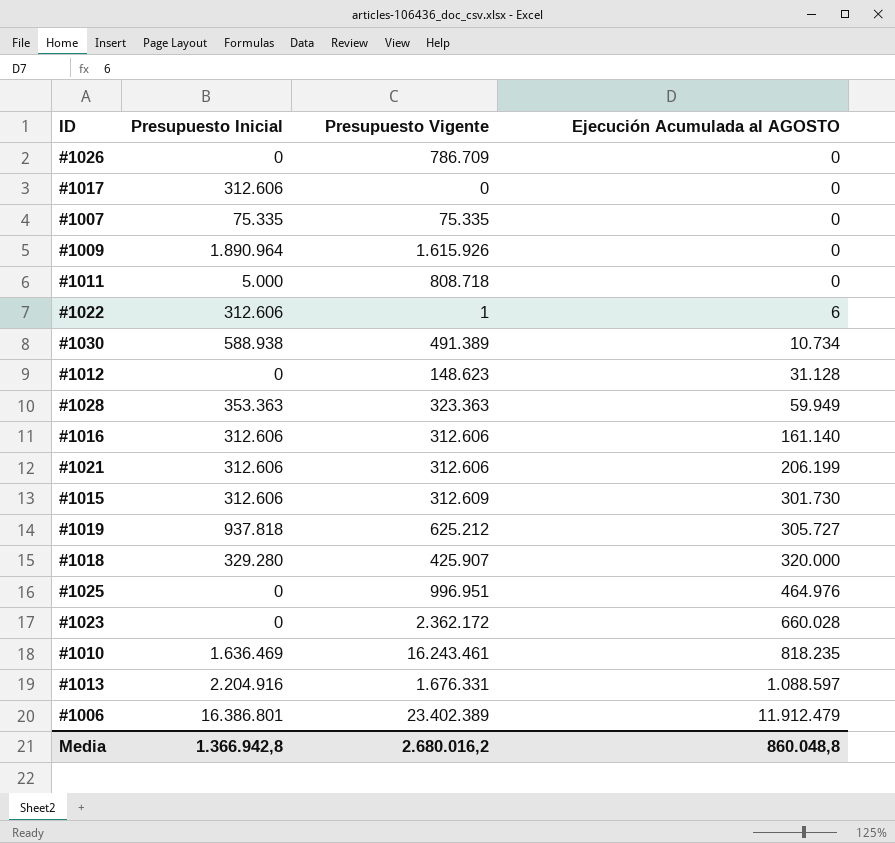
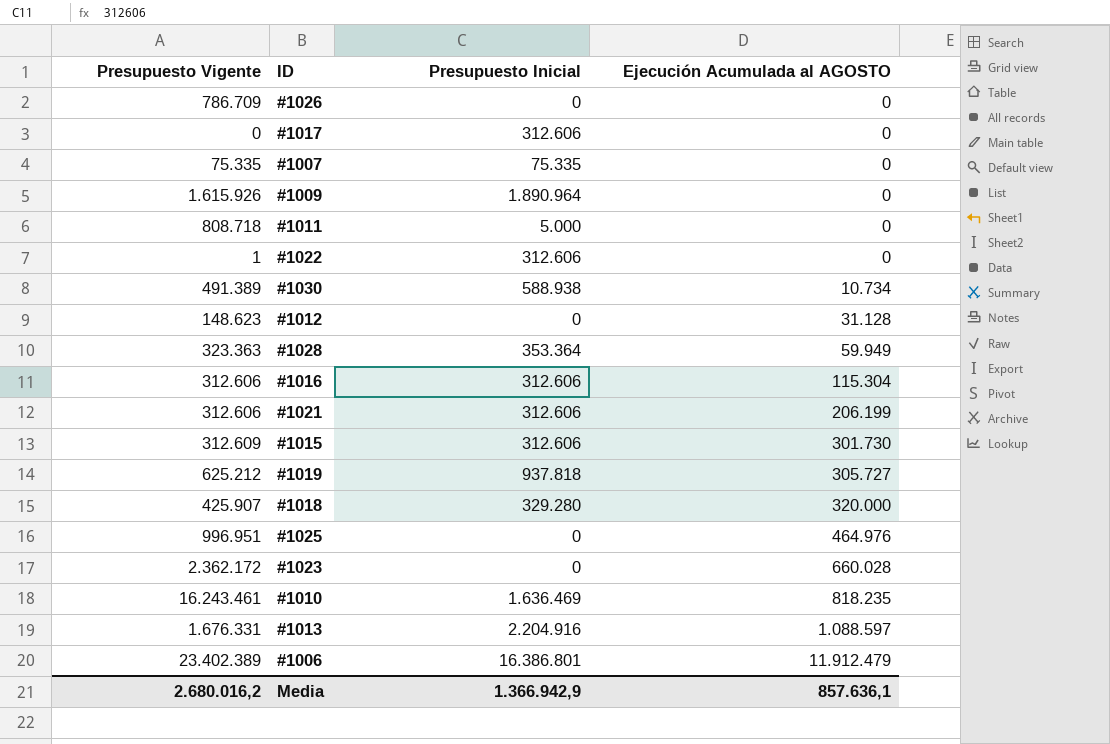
column Presupuesto Vigente | position: 3 -> 1
#1022 | Ejecución Acumulada al AGOSTO: 6 -> 0
#1028 | Presupuesto Inicial: 353.363 -> 353.364
#1016 | Ejecución Acumulada al AGOSTO: 161.140 -> 115.304
Media | Presupuesto Inicial: 1.366.942,8 -> 1.366.942,9
Media | Ejecución Acumulada al AGOSTO: 860.048,8 -> 857.636,1

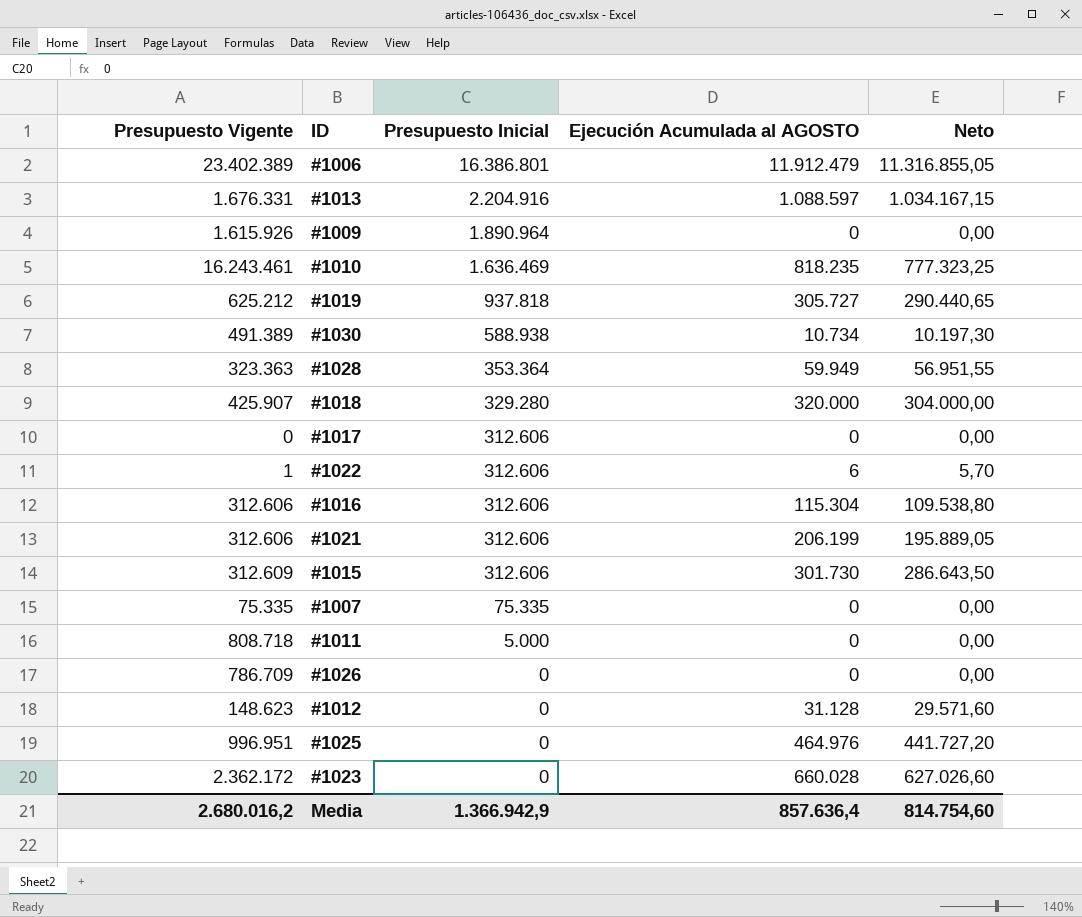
row order: Ejecución Acumulada al AGOSTO ascending -> Presupuesto Inicial descending
column Neto | formula: none -> [Ejecución Acumulada al AGOSTO] * 0,95
#1022 | Ejecución Acumulada al AGOSTO: 0 -> 6
Media | Ejecución Acumulada al AGOSTO: 857.636,1 -> 857.636,4

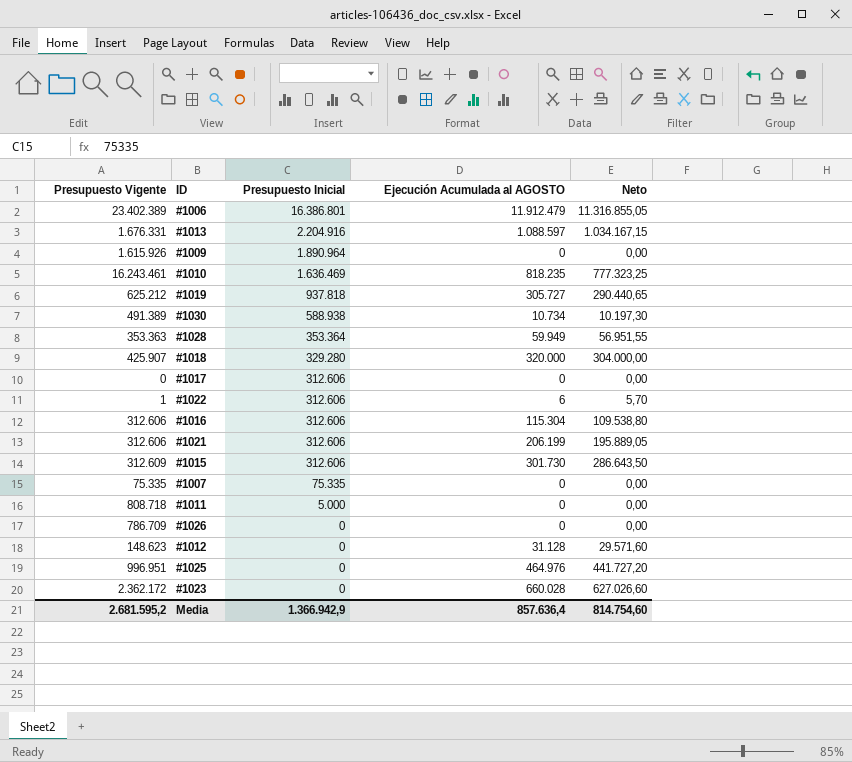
#1028 | Presupuesto Vigente: 323.363 -> 353.363
Media | Presupuesto Vigente: 2.680.016,2 -> 2.681.595,2

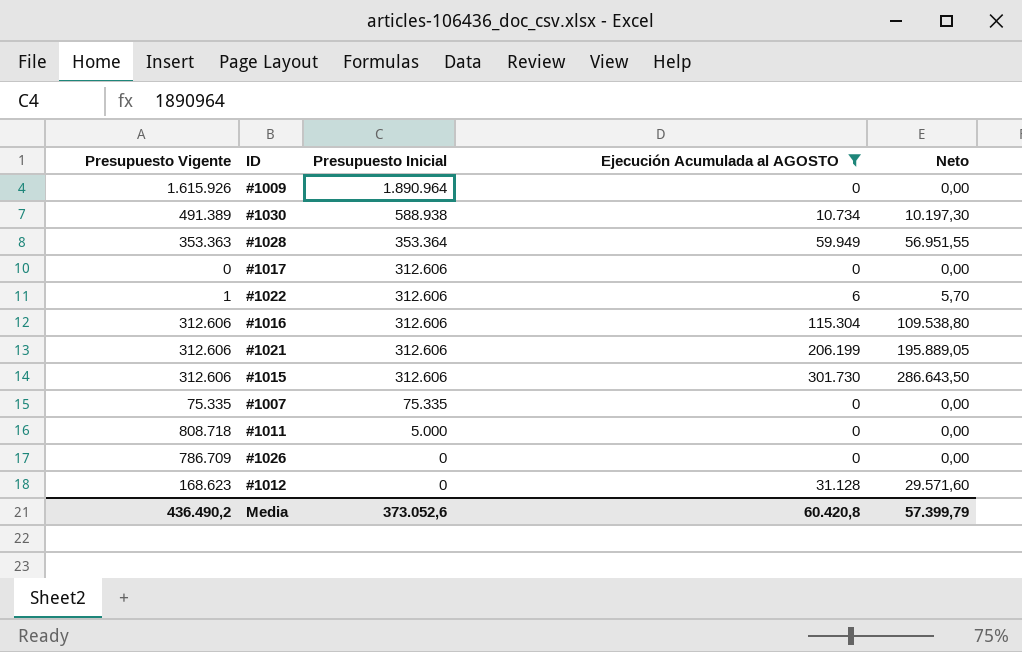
filter: none -> Ejecución Acumulada al AGOSTO <= 301.730
#1015 | Presupuesto Vigente: 312.609 -> 312.606
#1012 | Presupuesto Vigente: 148.623 -> 168.623
Media | Presupuesto Vigente: 2.681.595,2 -> 436.490,2
Media | Presupuesto Inicial: 1.366.942,9 -> 373.052,6
Media | Ejecución Acumulada al AGOSTO: 857.636,4 -> 60.420,8
Media | Neto: 814.754,60 -> 57.399,79

